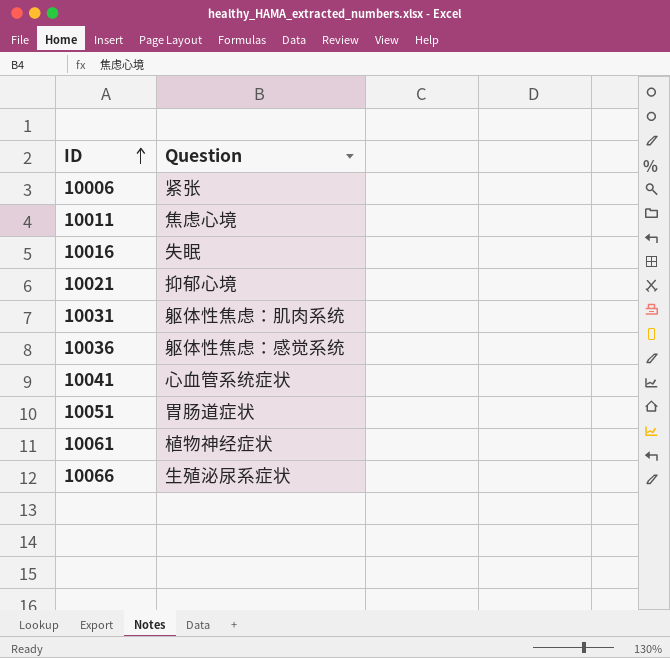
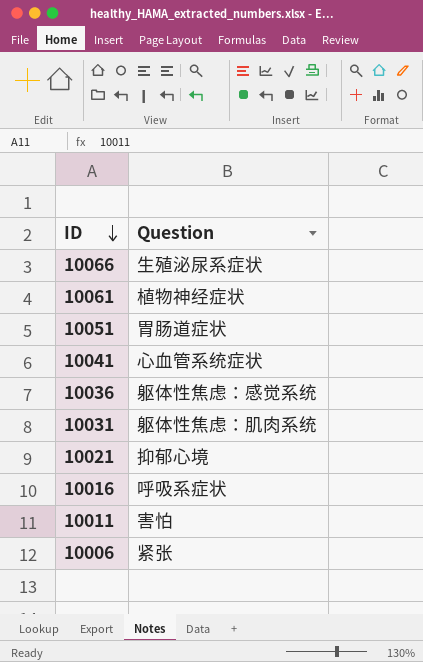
row order: ID ascending -> ID descending
10016 | Question: 失眠 -> 呼吸系症状
10011 | Question: 焦虑心境 -> 害怕

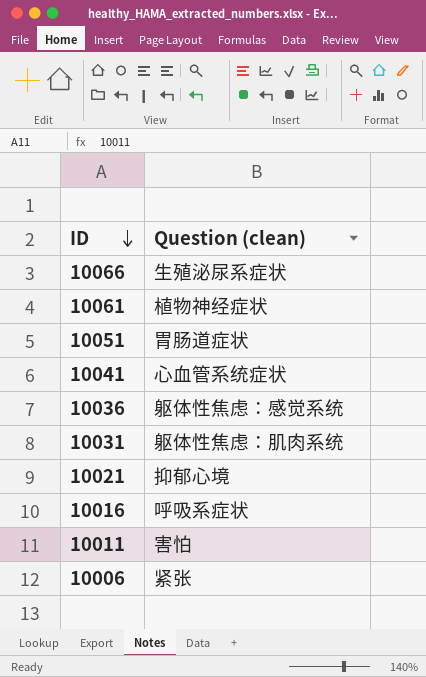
column name: Question -> Question (clean)

